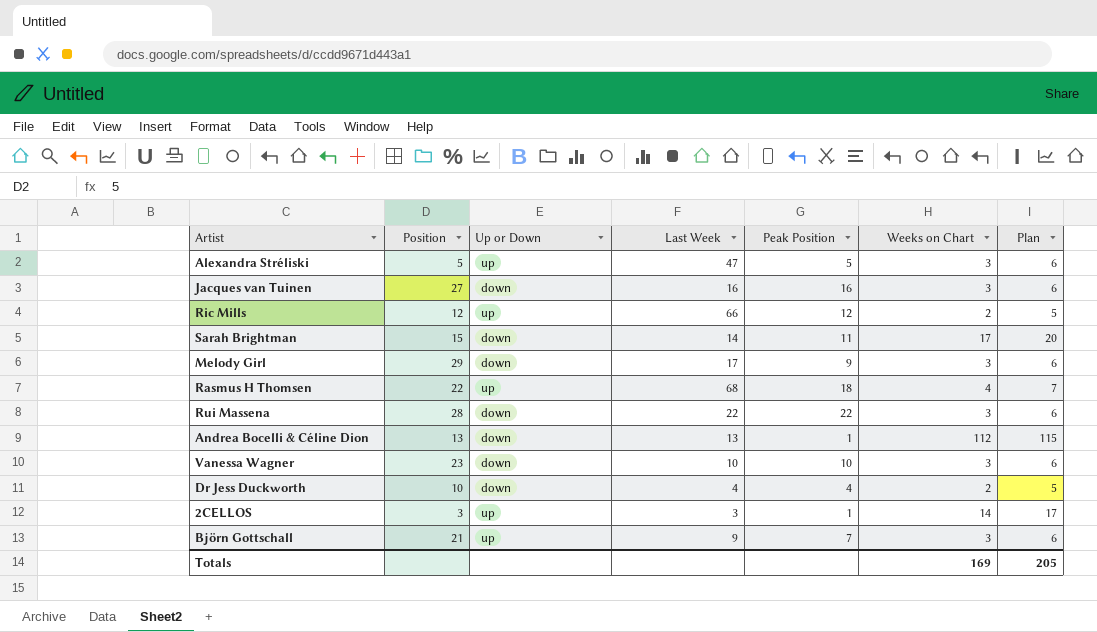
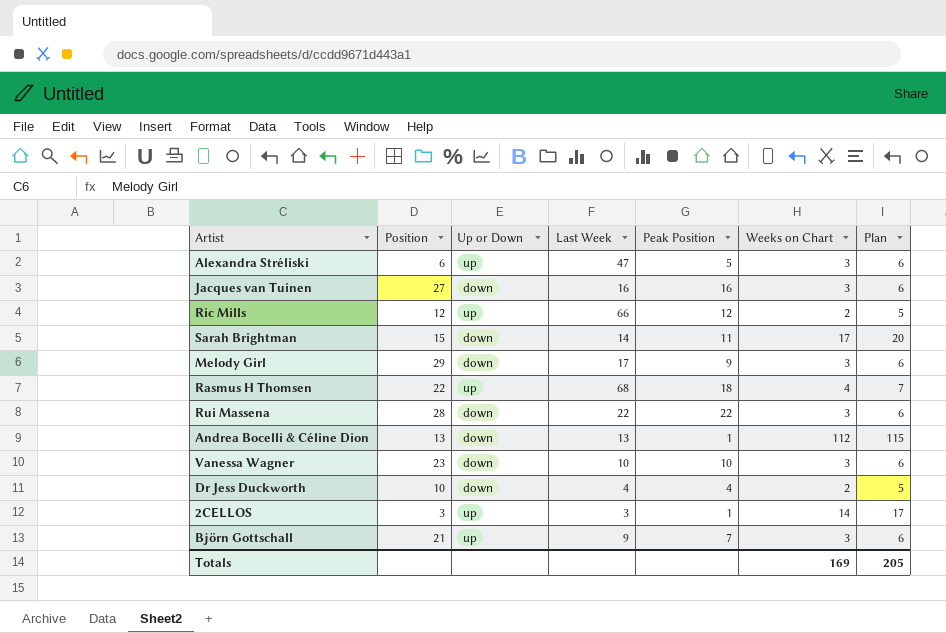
Alexandra Stréliski | Position: 5 -> 6

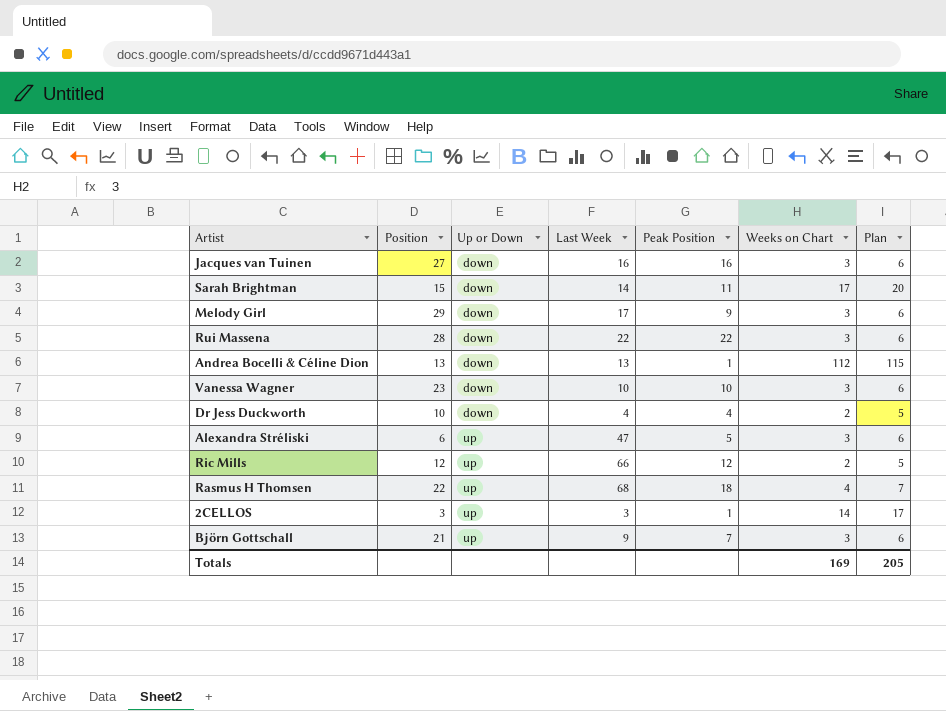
row order: none -> Up or Down ascending

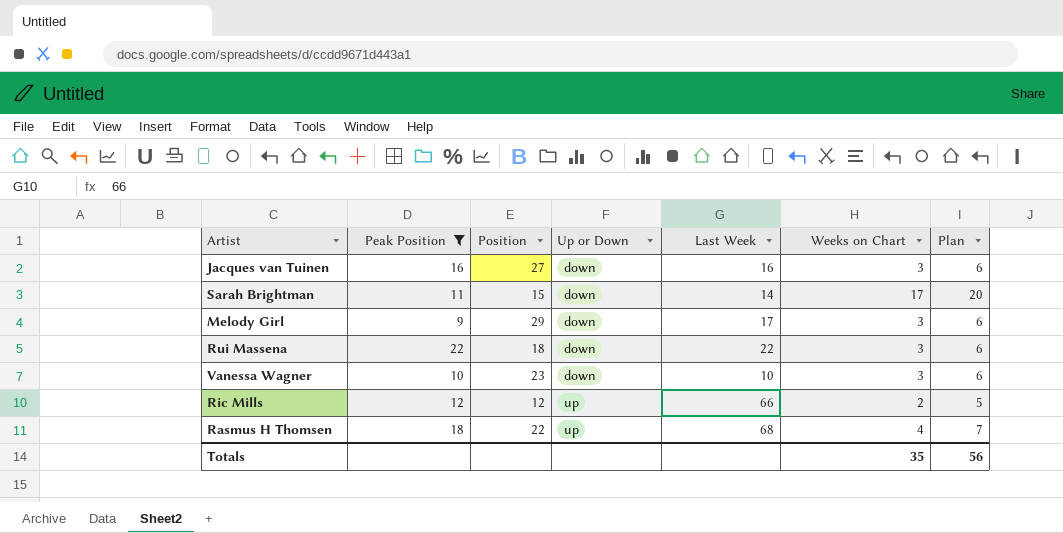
filter: none -> Peak Position >= 9
column Peak Position | position: 5 -> 2
Rui Massena | Position: 28 -> 18
Totals | Weeks on Chart: 169 -> 35
Totals | Plan: 205 -> 56

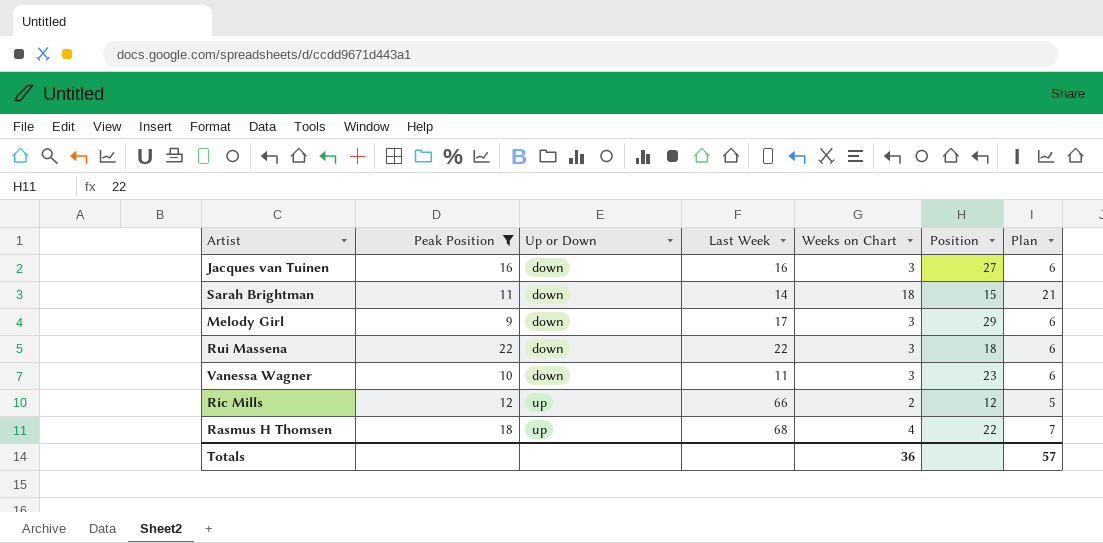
column Position | position: 3 -> 6
Sarah Brightman | Weeks on Chart: 17 -> 18
Sarah Brightman | Plan: 20 -> 21
Vanessa Wagner | Last Week: 10 -> 11
Totals | Weeks on Chart: 35 -> 36
Totals | Plan: 56 -> 57

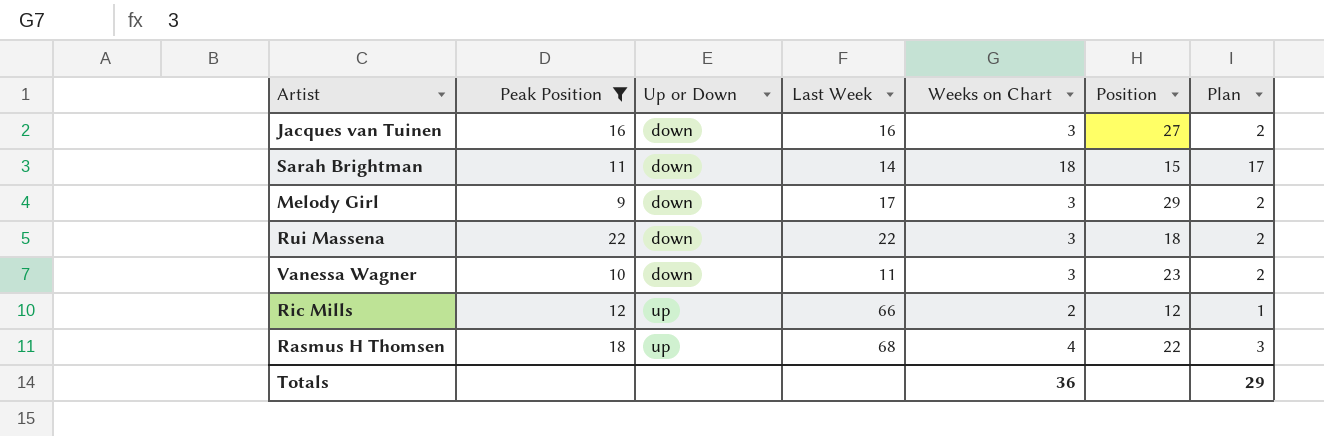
column Plan | formula: [Weeks on Chart] + 3 -> [Weeks on Chart] - 1
Totals | Plan: 57 -> 29

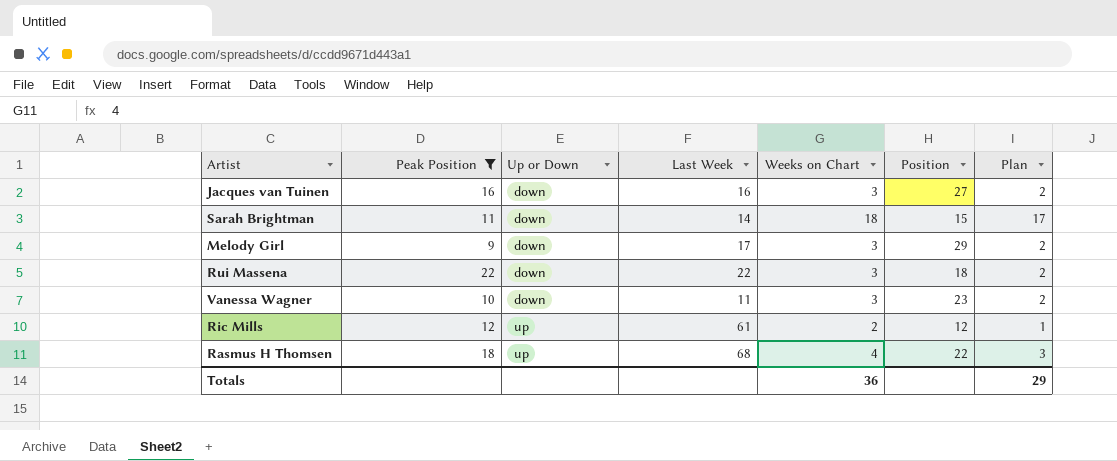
Ric Mills | Last Week: 66 -> 61

